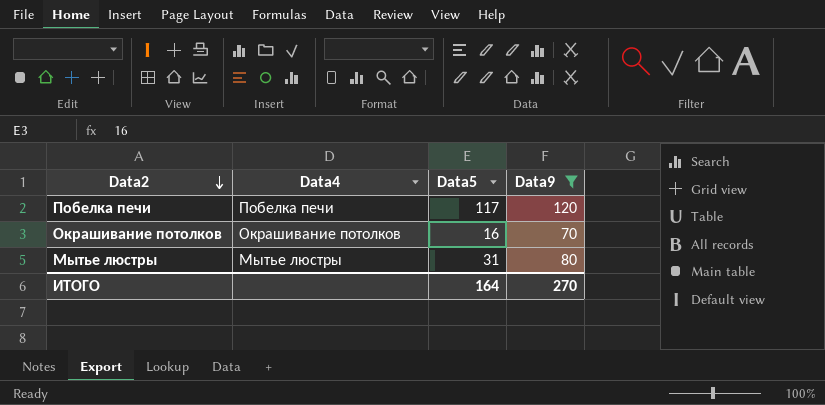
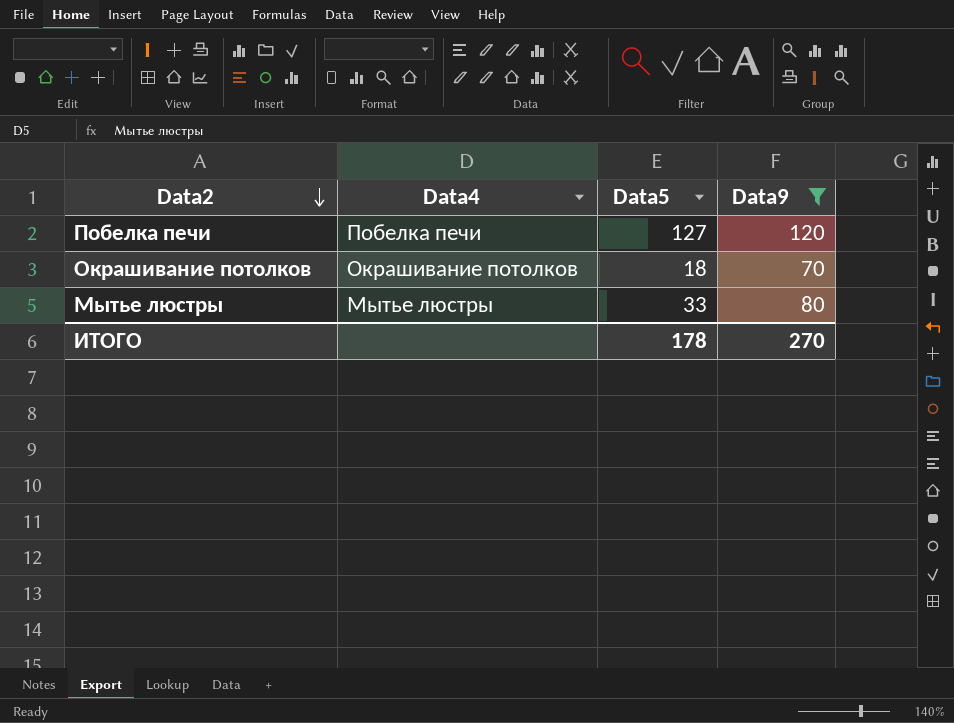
Побелка печи | Data5: 117 -> 127
Окрашивание потолков | Data5: 16 -> 18
Мытье люстры | Data5: 31 -> 33
ИТОГО | Data5: 164 -> 178

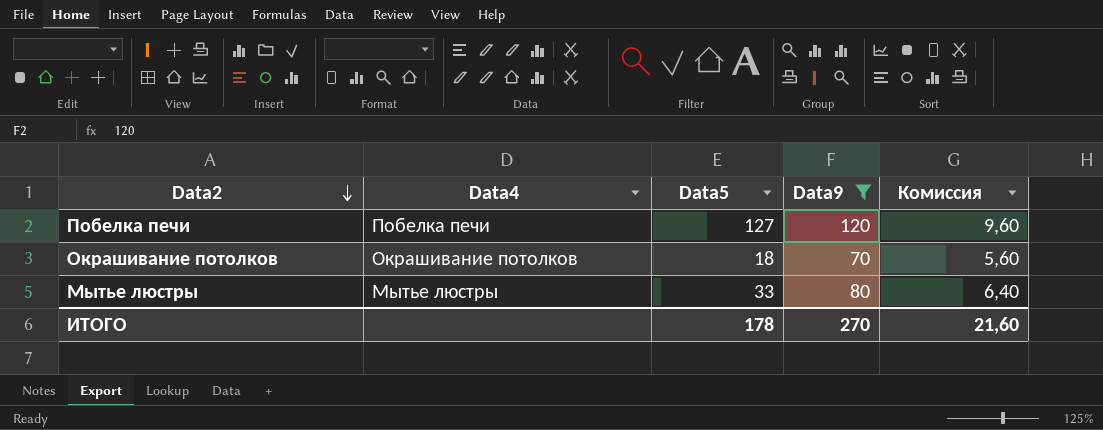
column Комиссия | formula: none -> [Data9] * 0,08

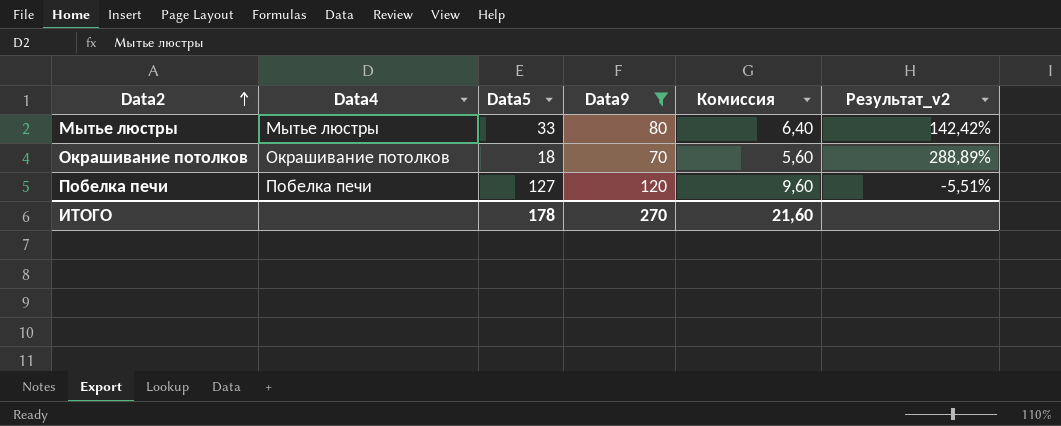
row order: Data2 descending -> Data2 ascending
column Результат_v2 | formula: none -> ([Data9] - [Data5]) / [Data5]

